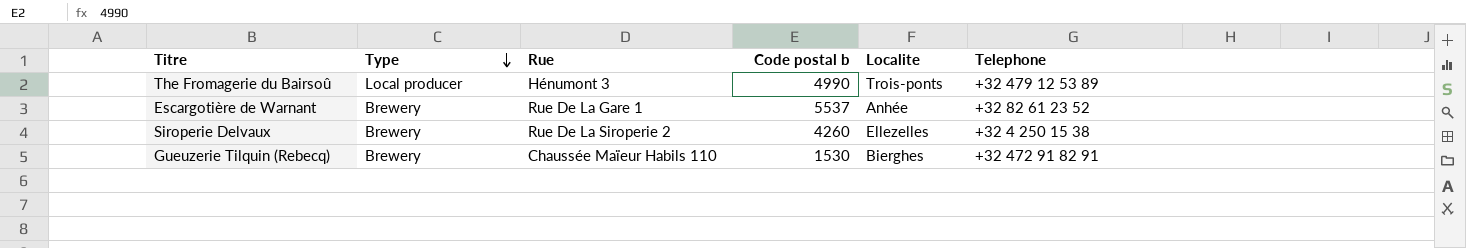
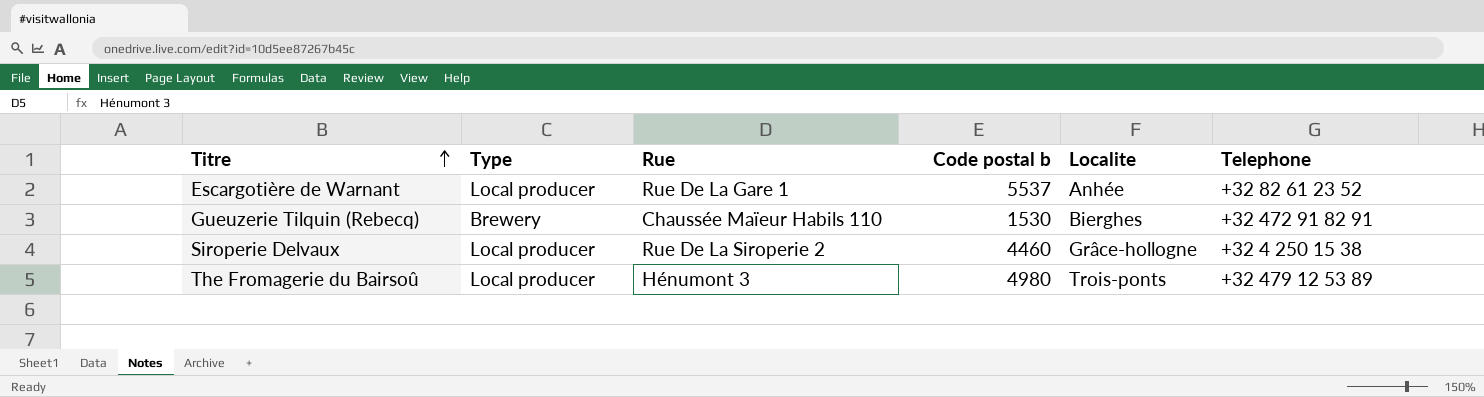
row order: Type descending -> Titre ascending
Escargotière de Warnant | Type: Brewery -> Local producer
Siroperie Delvaux | Type: Brewery -> Local producer
Siroperie Delvaux | Code postal b: 4260 -> 4460
Siroperie Delvaux | Localite: Ellezelles -> Grâce-hollogne
The Fromagerie du Bairsoû | Code postal b: 4990 -> 4980

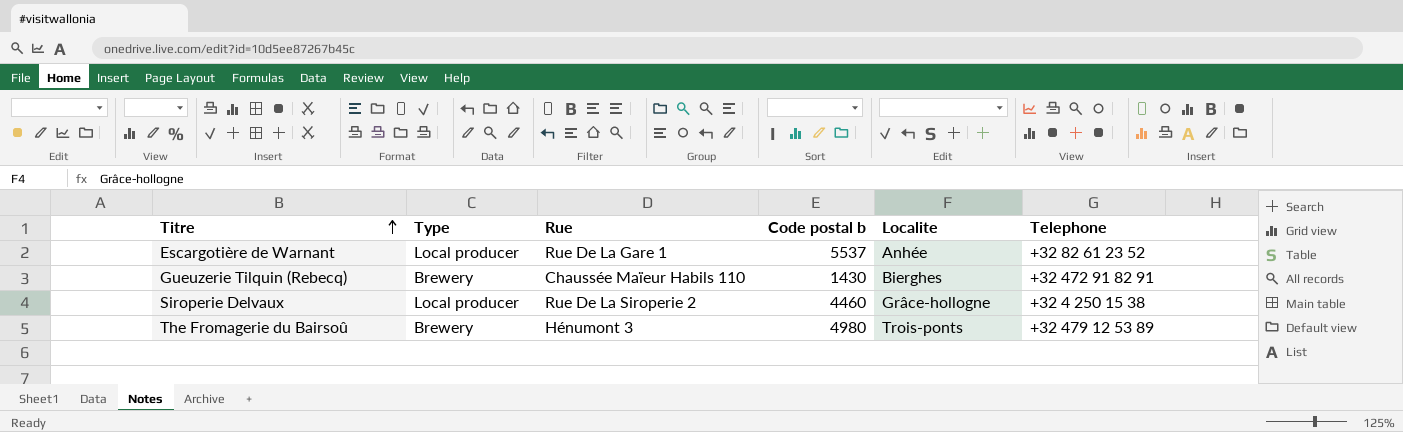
Gueuzerie Tilquin (Rebecq) | Code postal b: 1530 -> 1430
The Fromagerie du Bairsoû | Type: Local producer -> Brewery

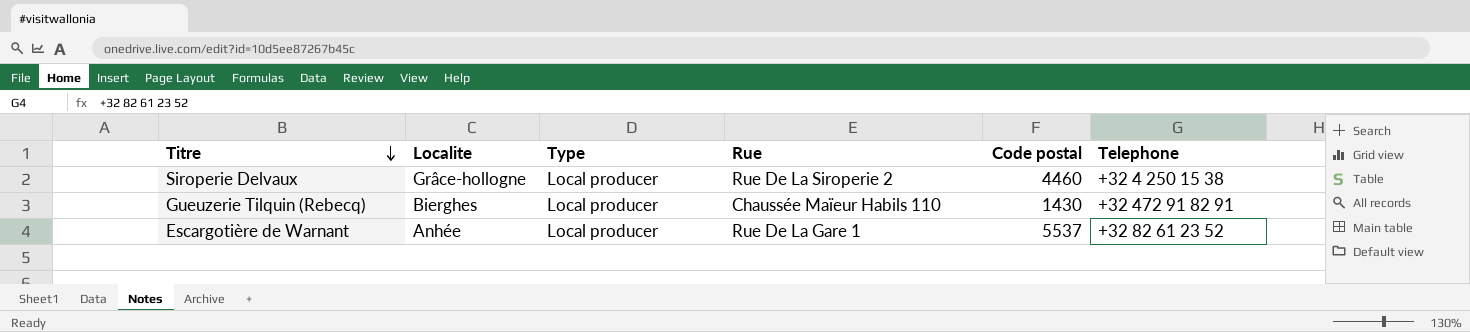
row order: Titre ascending -> Titre descending
column Localite | position: 5 -> 2
column name: Code postal b -> Code postal
row The Fromagerie du Bairsoû: Brewery | Hénumont 3 | 4980 | Trois-ponts | +32 479 12 53 89 -> none
Gueuzerie Tilquin (Rebecq) | Type: Brewery -> Local producer

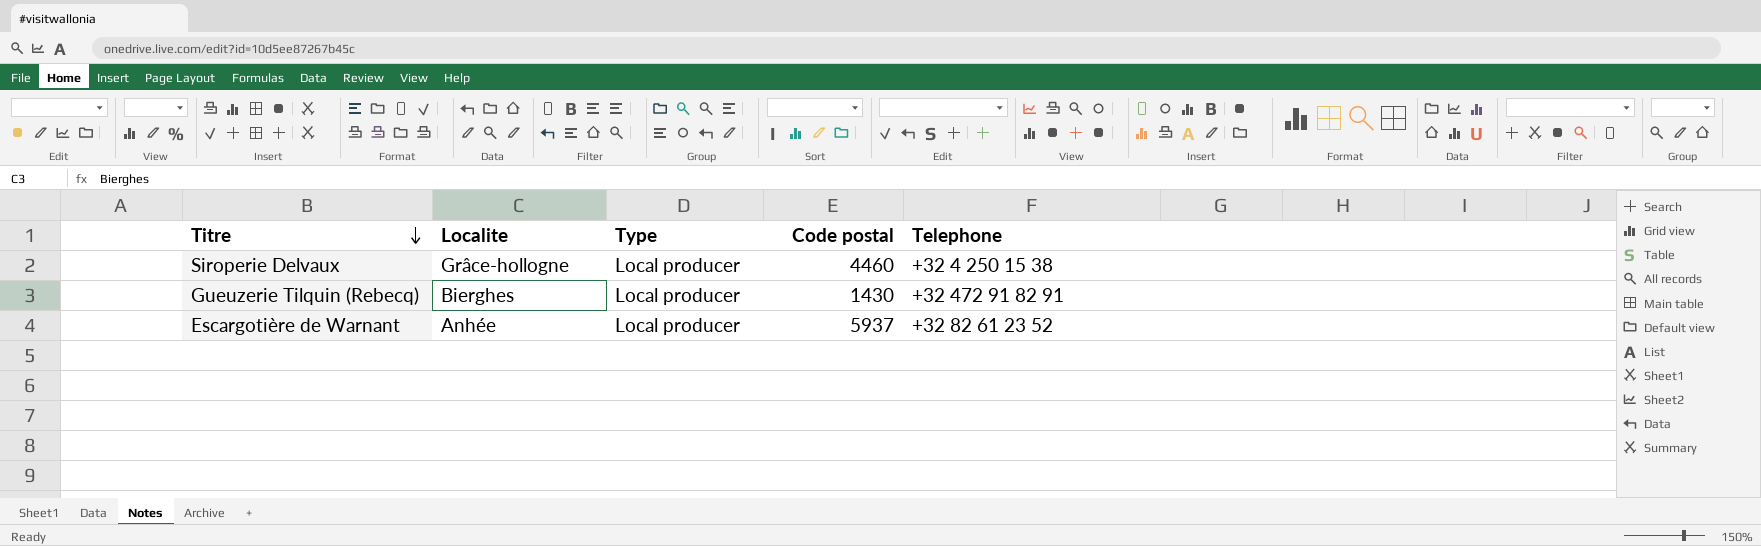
column Rue | position: 4 -> none
Escargotière de Warnant | Code postal: 5537 -> 5937

